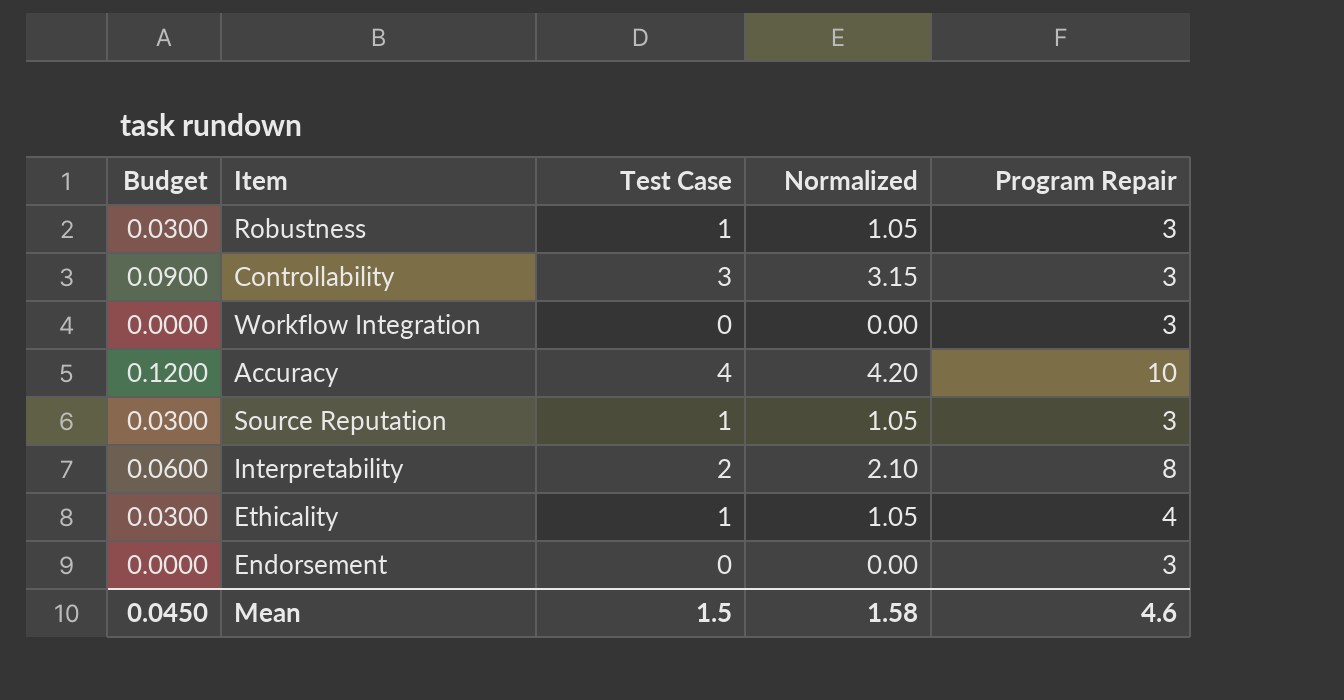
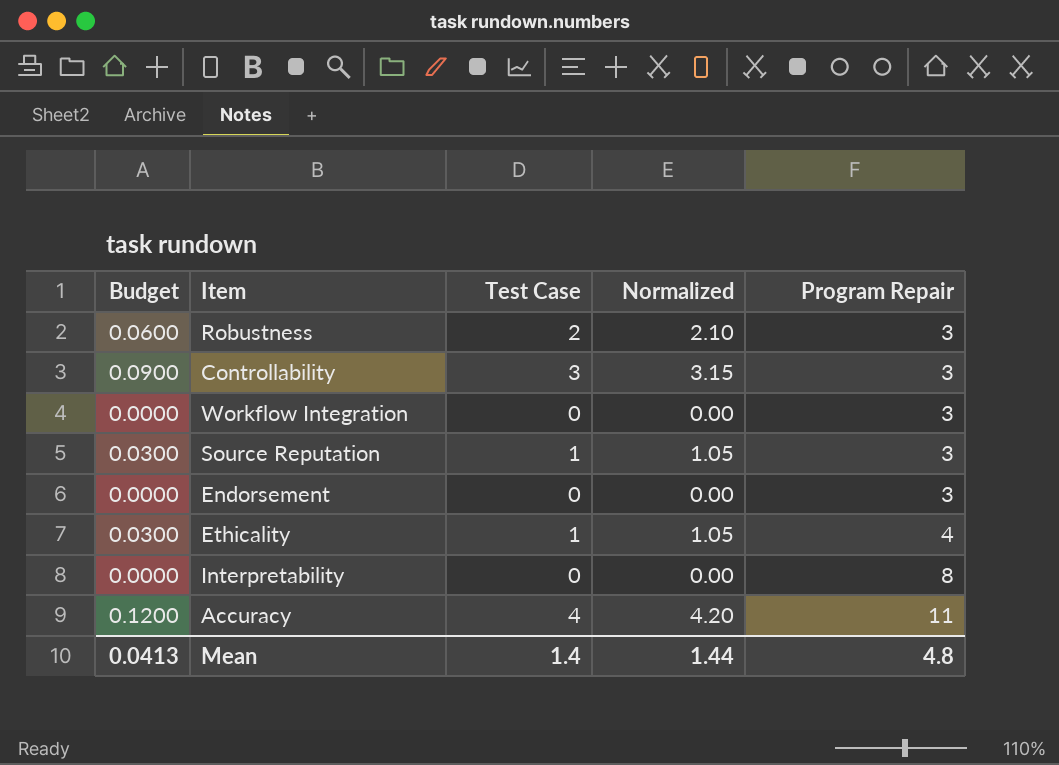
row order: none -> Program Repair ascending
Robustness | Budget: 0.0300 -> 0.0600
Robustness | Test Case: 1 -> 2
Robustness | Normalized: 1.05 -> 2.10
Interpretability | Budget: 0.0600 -> 0.0000
Interpretability | Test Case: 2 -> 0
Interpretability | Normalized: 2.10 -> 0.00
Accuracy | Program Repair: 10 -> 11
Mean | Budget: 0.0450 -> 0.0413
Mean | Test Case: 1.5 -> 1.4
Mean | Normalized: 1.58 -> 1.44
Mean | Program Repair: 4.6 -> 4.8

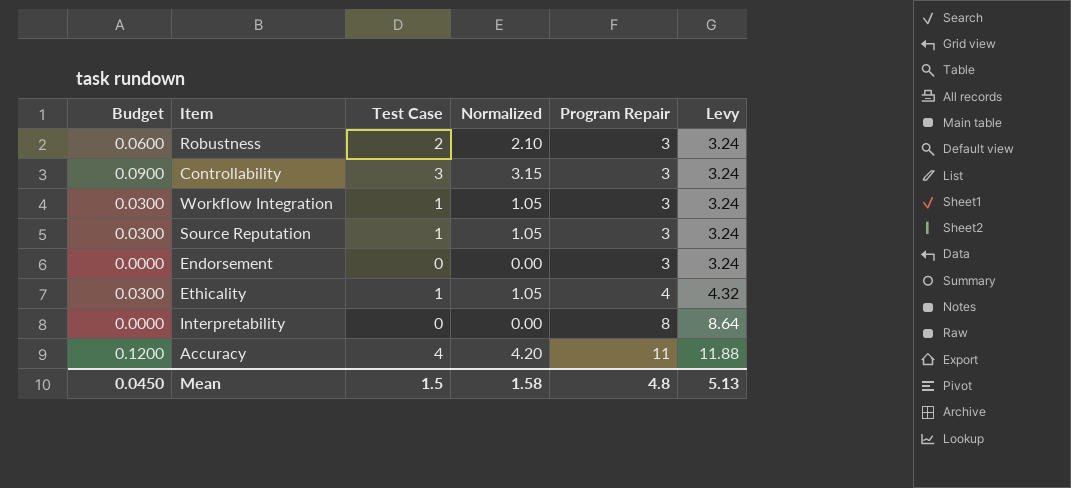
column Levy | formula: none -> [Program Repair] * 1.08
Workflow Integration | Budget: 0.0000 -> 0.0300
Workflow Integration | Test Case: 0 -> 1
Workflow Integration | Normalized: 0.00 -> 1.05
Mean | Budget: 0.0413 -> 0.0450
Mean | Test Case: 1.4 -> 1.5
Mean | Normalized: 1.44 -> 1.58

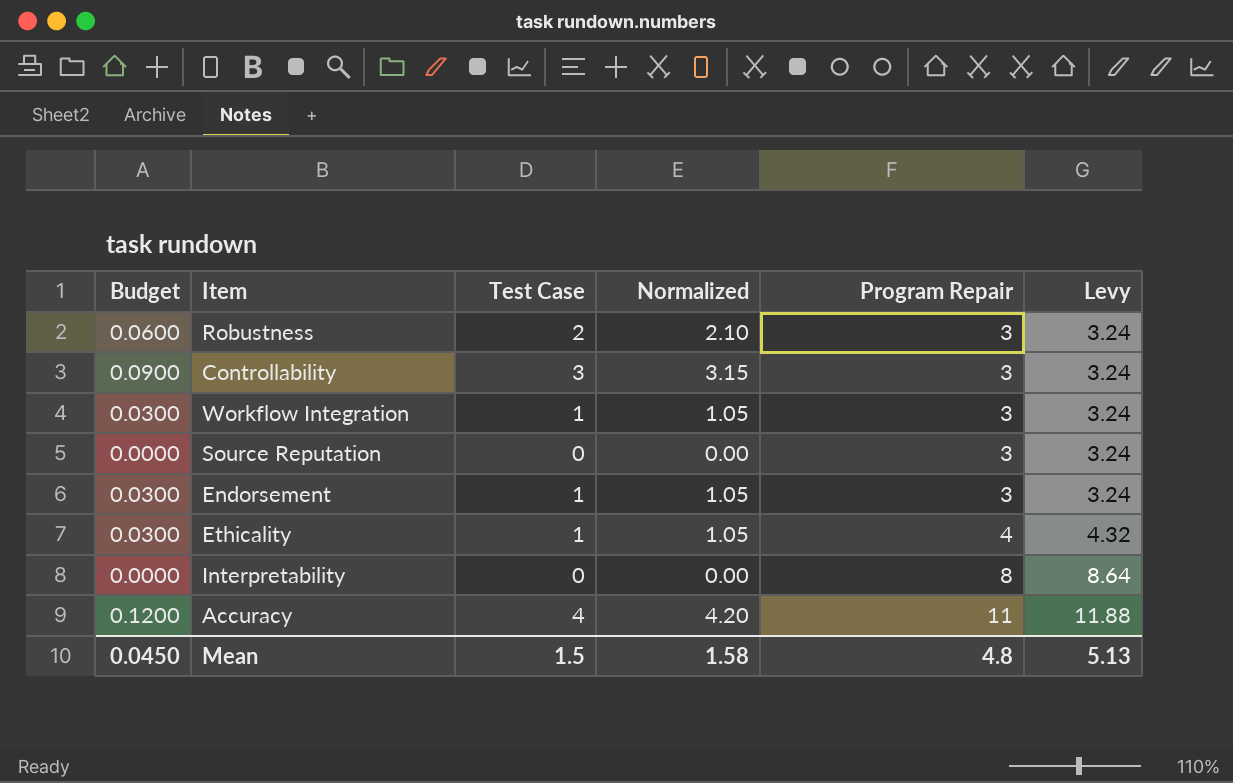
Source Reputation | Budget: 0.0300 -> 0.0000
Source Reputation | Test Case: 1 -> 0
Source Reputation | Normalized: 1.05 -> 0.00
Endorsement | Budget: 0.0000 -> 0.0300
Endorsement | Test Case: 0 -> 1
Endorsement | Normalized: 0.00 -> 1.05

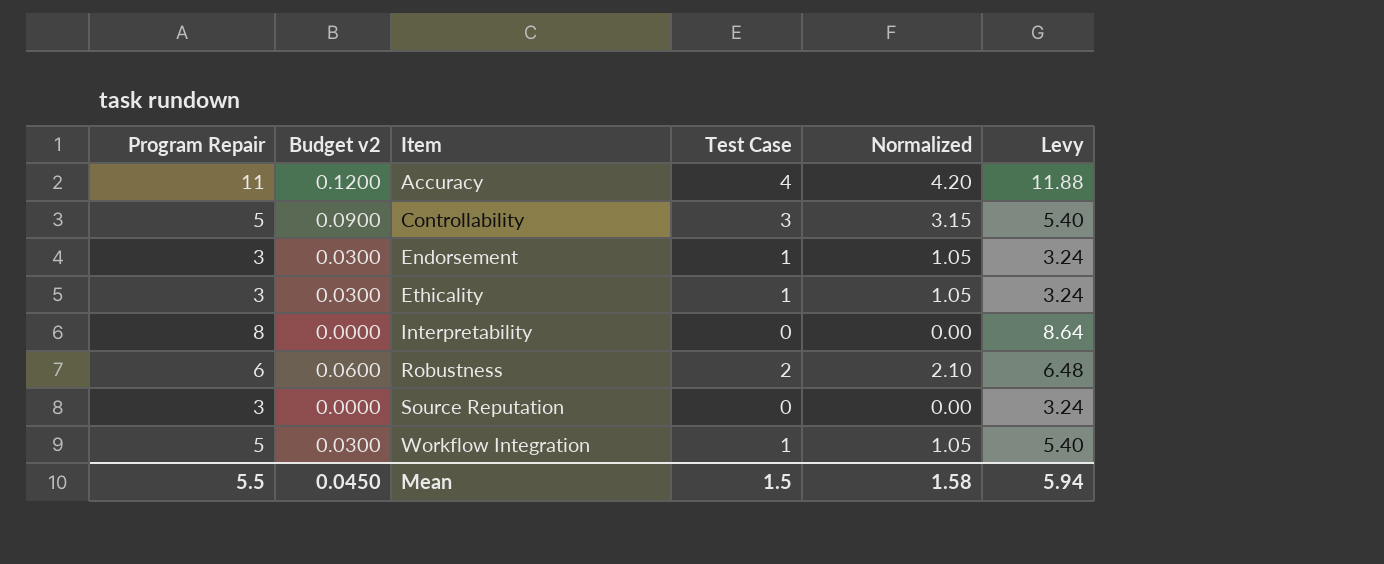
row order: Program Repair ascending -> Item ascending
column Program Repair | position: 5 -> 1
column name: Budget -> Budget v2
Controllability | Program Repair: 3 -> 5
Controllability | Levy: 3.24 -> 5.40
Ethicality | Program Repair: 4 -> 3
Ethicality | Levy: 4.32 -> 3.24
Robustness | Program Repair: 3 -> 6
Robustness | Levy: 3.24 -> 6.48
Workflow Integration | Program Repair: 3 -> 5
Workflow Integration | Levy: 3.24 -> 5.40
Mean | Program Repair: 4.8 -> 5.5
Mean | Levy: 5.13 -> 5.94

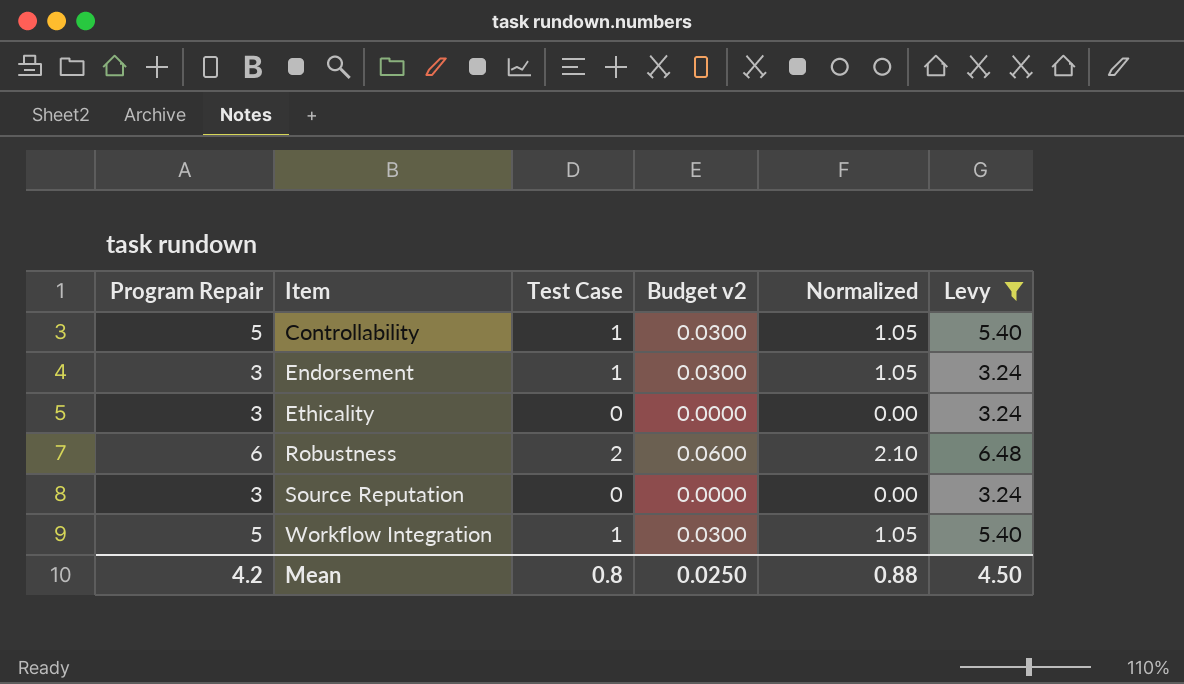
filter: none -> Levy <= 6.48
column Budget v2 | position: 2 -> 4
Controllability | Test Case: 3 -> 1
Controllability | Budget v2: 0.0900 -> 0.0300
Controllability | Normalized: 3.15 -> 1.05
Ethicality | Test Case: 1 -> 0
Ethicality | Budget v2: 0.0300 -> 0.0000
Ethicality | Normalized: 1.05 -> 0.00
Mean | Program Repair: 5.5 -> 4.2
Mean | Test Case: 1.5 -> 0.8
Mean | Budget v2: 0.0450 -> 0.0250
Mean | Normalized: 1.58 -> 0.88
Mean | Levy: 5.94 -> 4.50

